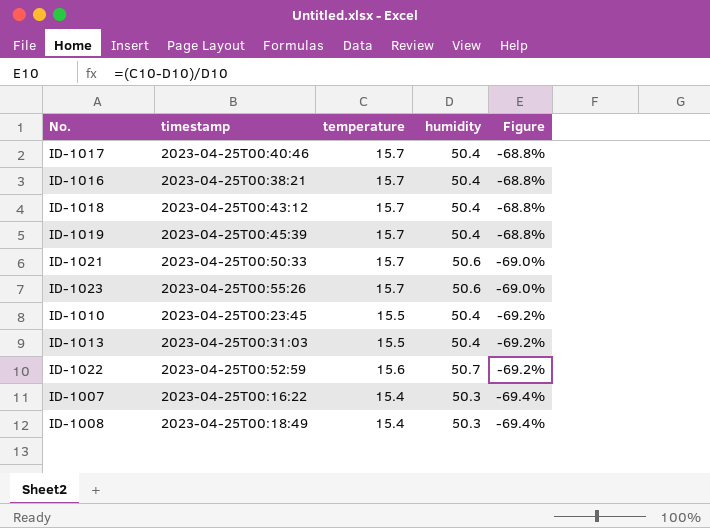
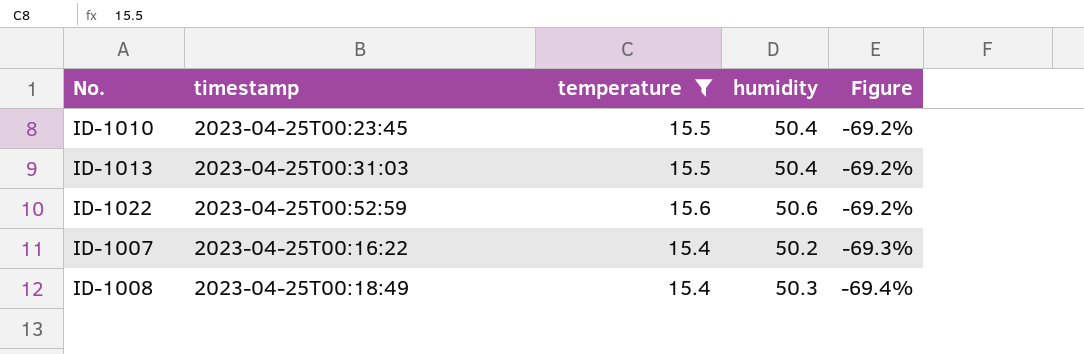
filter: none -> temperature != 15.7
ID-1022 | humidity: 50.7 -> 50.6
ID-1007 | humidity: 50.3 -> 50.2
ID-1007 | Figure: -69.4% -> -69.3%

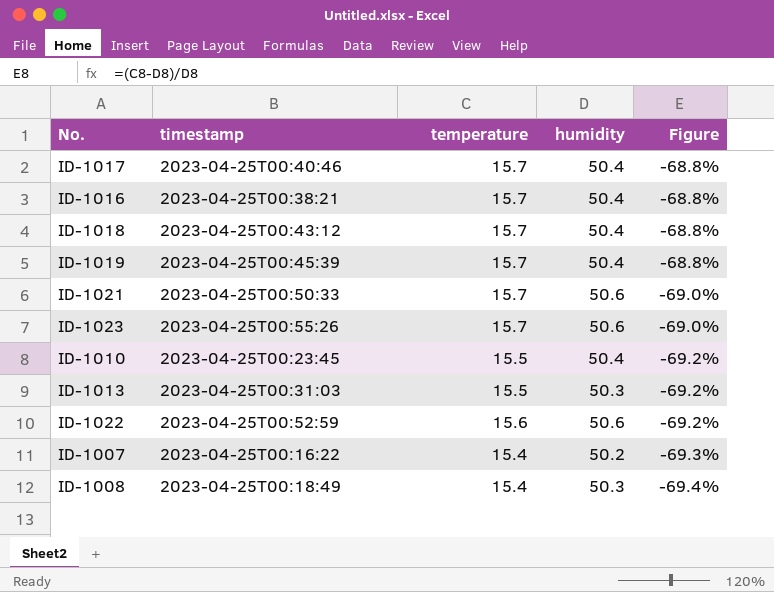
filter: temperature != 15.7 -> none
ID-1013 | humidity: 50.4 -> 50.3

